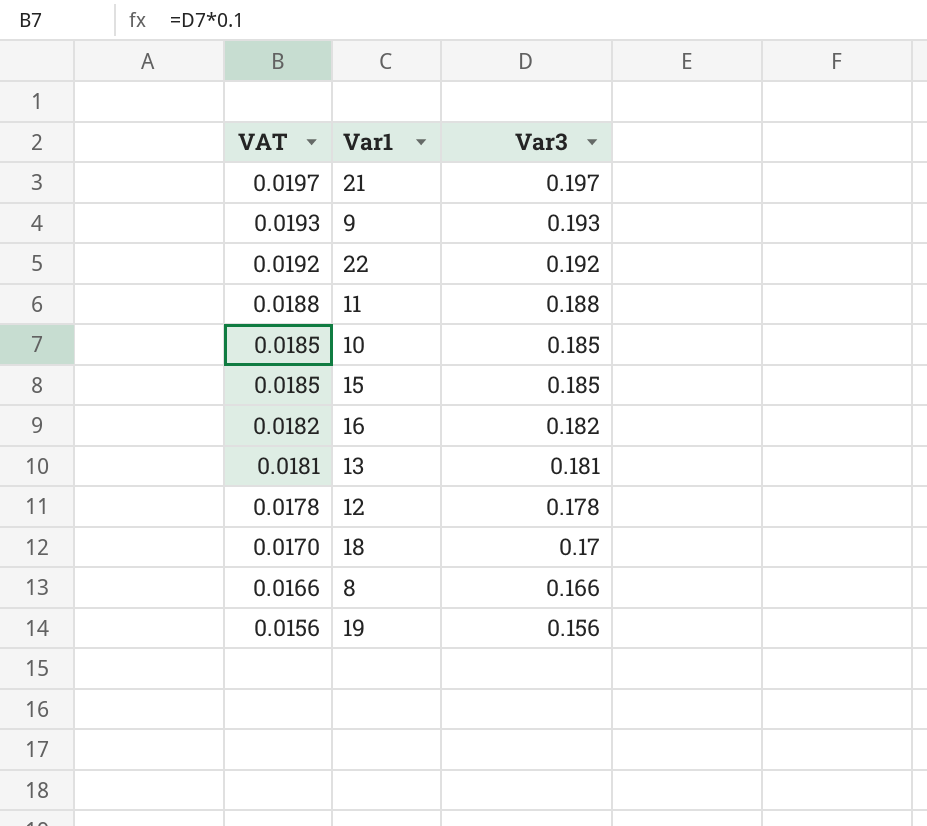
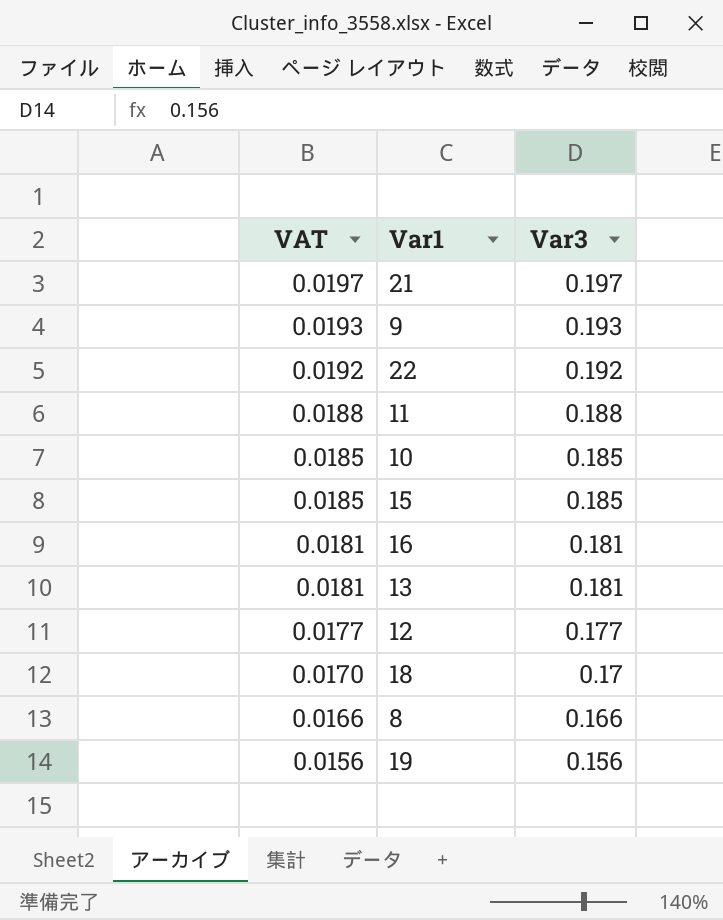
16 | VAT: 0.0182 -> 0.0181
16 | Var3: 0.182 -> 0.181
12 | VAT: 0.0178 -> 0.0177
12 | Var3: 0.178 -> 0.177

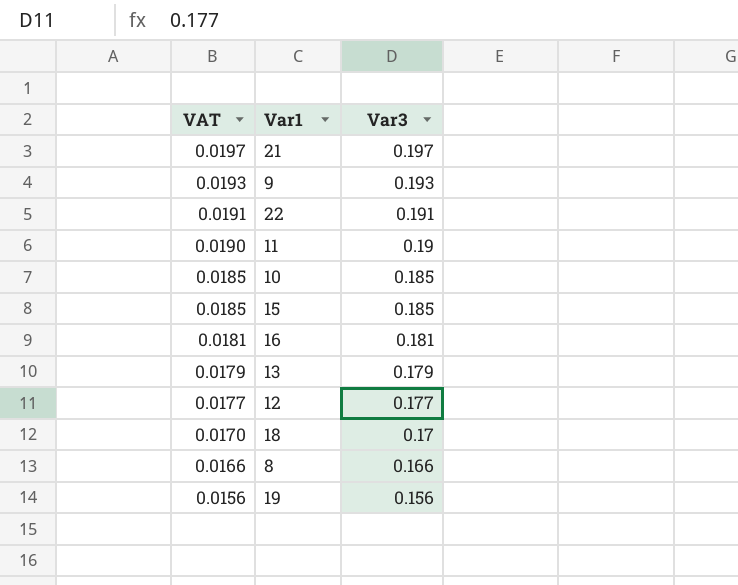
22 | VAT: 0.0192 -> 0.0191
22 | Var3: 0.192 -> 0.191
11 | VAT: 0.0188 -> 0.0190
11 | Var3: 0.188 -> 0.19
13 | VAT: 0.0181 -> 0.0179
13 | Var3: 0.181 -> 0.179

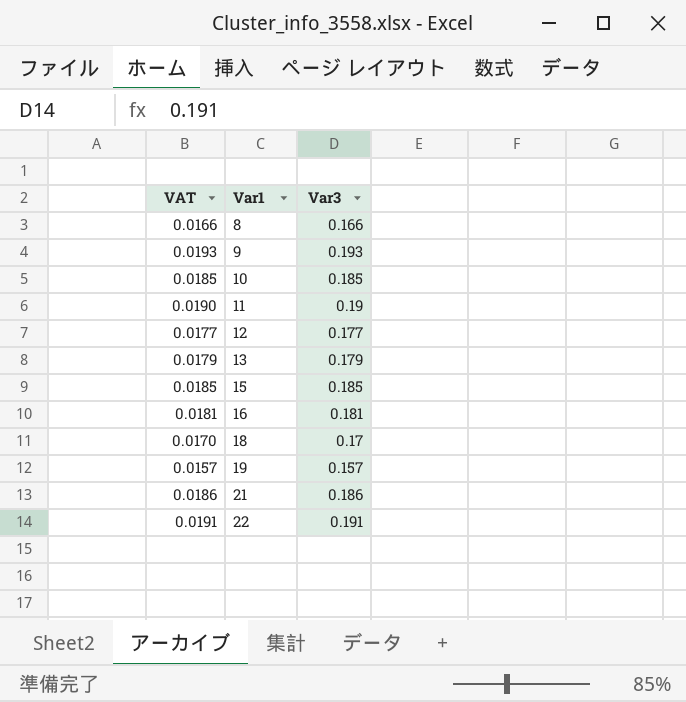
row order: VAT descending -> Var1 ascending
19 | VAT: 0.0156 -> 0.0157
19 | Var3: 0.156 -> 0.157
21 | VAT: 0.0197 -> 0.0186
21 | Var3: 0.197 -> 0.186

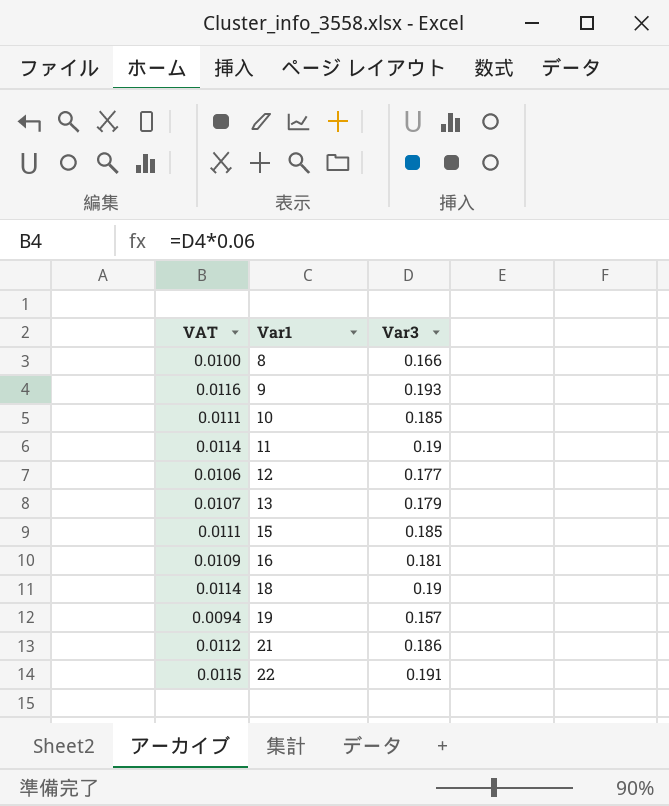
column VAT | formula: [Var3] * 0.1 -> [Var3] * 0.06
18 | Var3: 0.17 -> 0.19

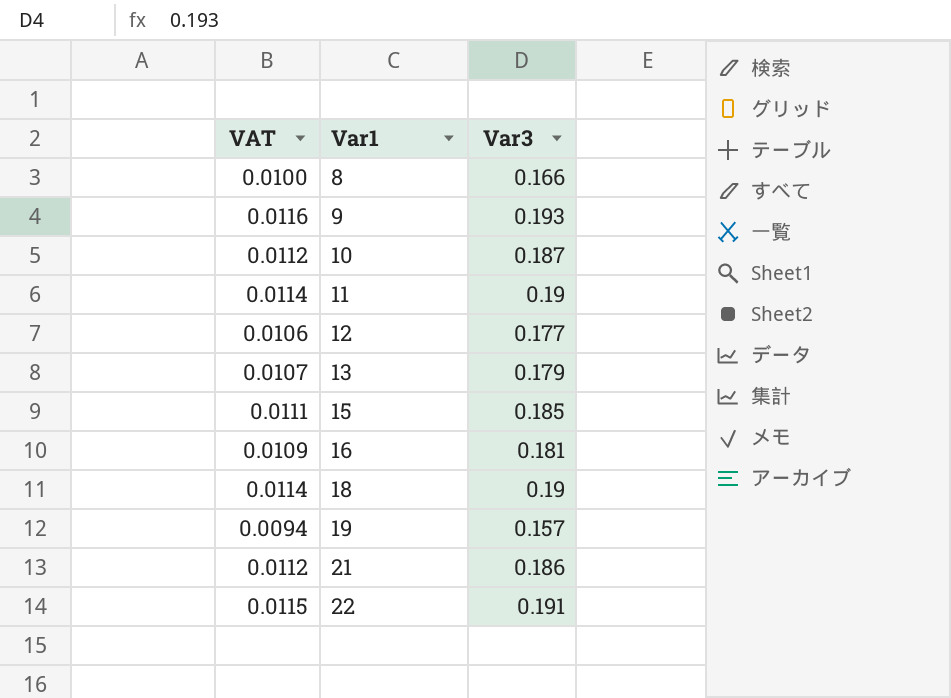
10 | VAT: 0.0111 -> 0.0112
10 | Var3: 0.185 -> 0.187

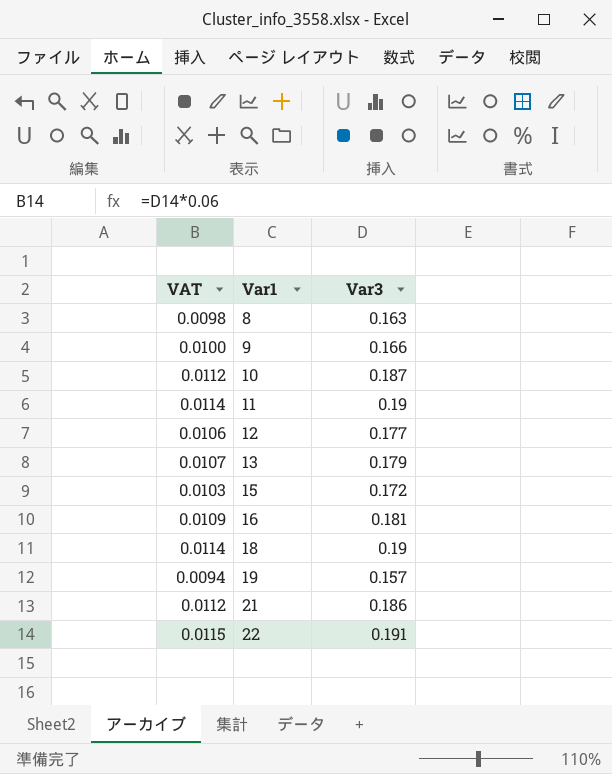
8 | VAT: 0.0100 -> 0.0098
8 | Var3: 0.166 -> 0.163
9 | VAT: 0.0116 -> 0.0100
9 | Var3: 0.193 -> 0.166
15 | VAT: 0.0111 -> 0.0103
15 | Var3: 0.185 -> 0.172

